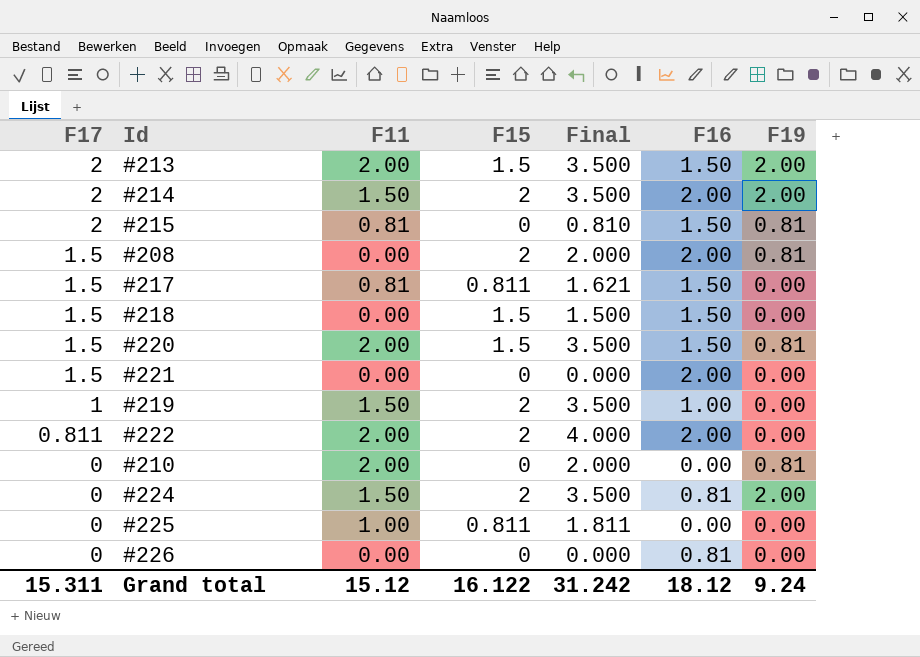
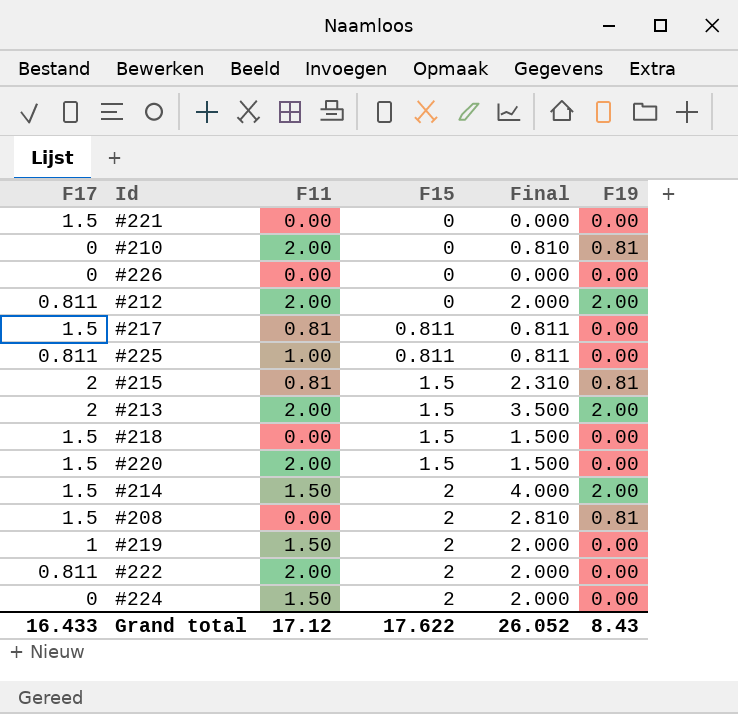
row order: F17 descending -> F15 ascending
column F16 | position: 6 -> none
column Final | formula: [F11] + [F15] -> [F15] + [F19]
row #212: none -> 0.811 | 2.00 | 0 | 2.000 | 2.00
#225 | F17: 0 -> 0.811
#215 | F15: 0 -> 1.5
#220 | F19: 0.81 -> 0.00
#214 | F17: 2 -> 1.5
#224 | F19: 2.00 -> 0.00
Grand total | F17: 15.311 -> 16.433
Grand total | F11: 15.12 -> 17.12
Grand total | F15: 16.122 -> 17.622
Grand total | Final: 31.242 -> 26.052
Grand total | F19: 9.24 -> 8.43

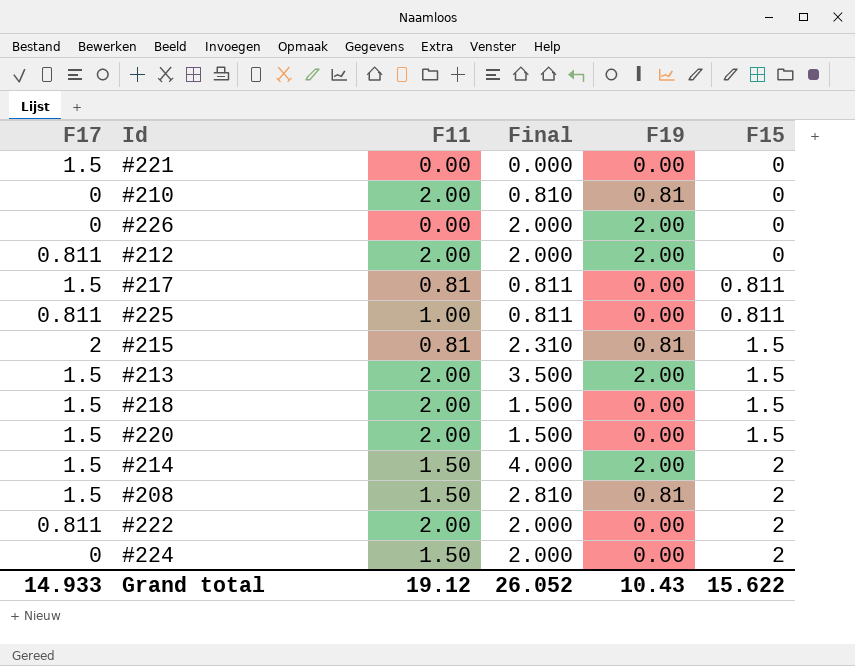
column F15 | position: 4 -> 6
row #219: 1 | 1.50 | 2 | 2.000 | 0.00 -> none
#226 | Final: 0.000 -> 2.000
#226 | F19: 0.00 -> 2.00
#213 | F17: 2 -> 1.5
#218 | F11: 0.00 -> 2.00
#208 | F11: 0.00 -> 1.50
Grand total | F17: 16.433 -> 14.933
Grand total | F11: 17.12 -> 19.12
Grand total | F19: 8.43 -> 10.43
Grand total | F15: 17.622 -> 15.622

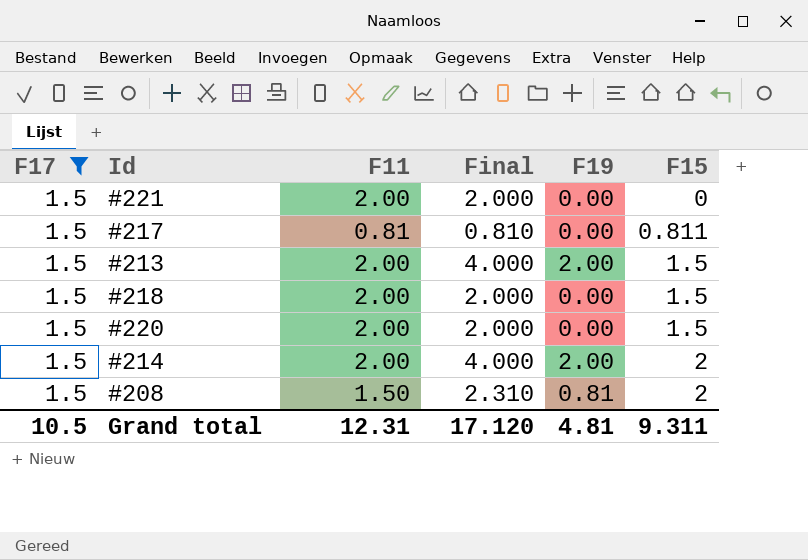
filter: none -> F17 = 1.5
column Final | formula: [F19] + [F15] -> [F11] + [F19]
#221 | F11: 0.00 -> 2.00
#214 | F11: 1.50 -> 2.00
Grand total | F17: 14.933 -> 10.5
Grand total | F11: 19.12 -> 12.31
Grand total | Final: 26.052 -> 17.120
Grand total | F19: 10.43 -> 4.81
Grand total | F15: 15.622 -> 9.311

